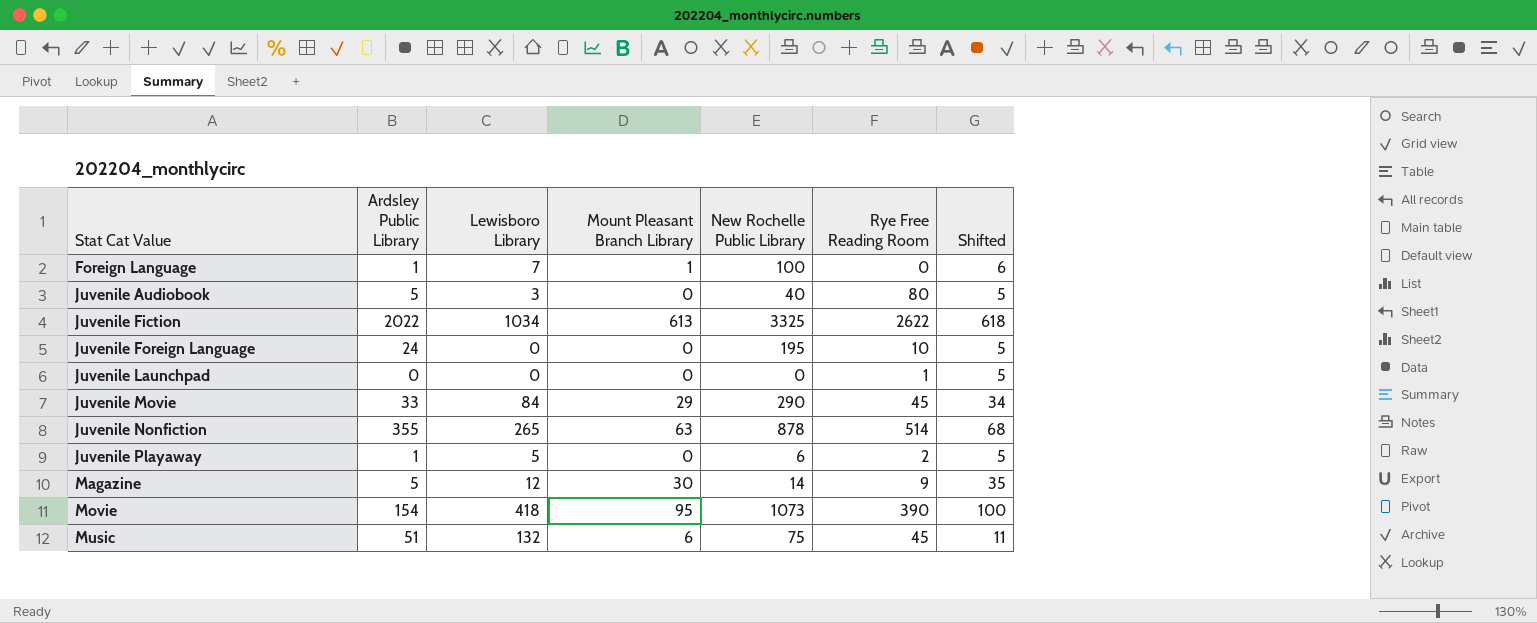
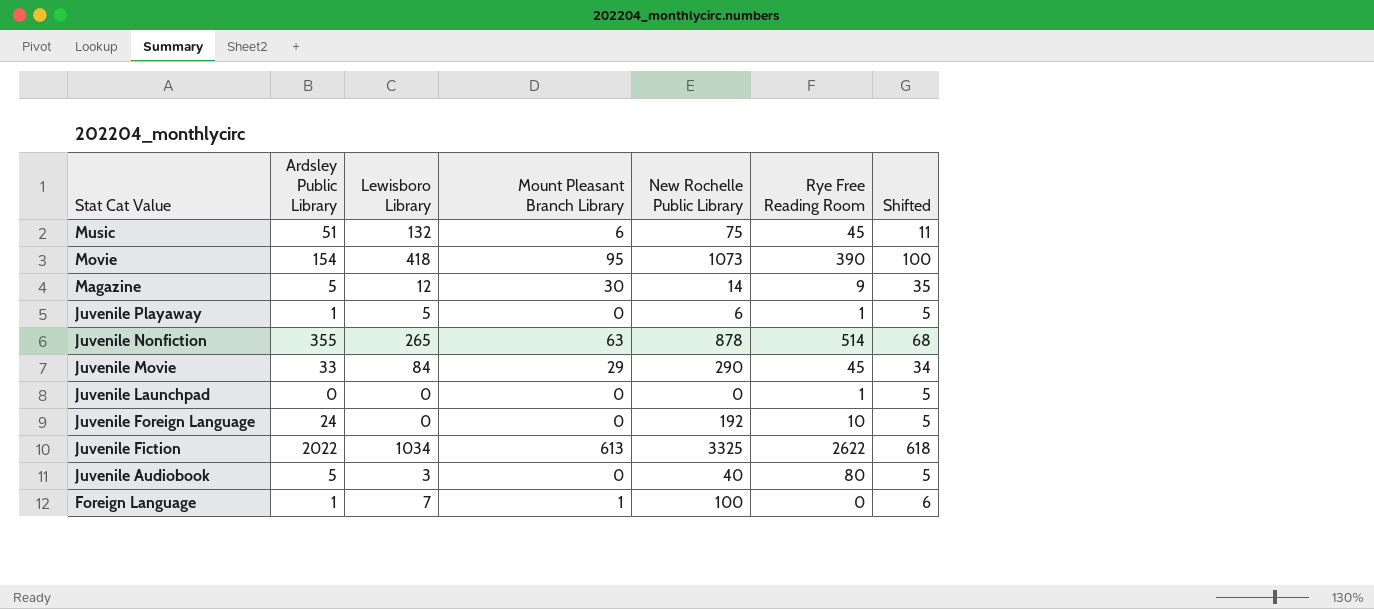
row order: Stat Cat Value ascending -> Stat Cat Value descending
Juvenile Playaway | Rye Free Reading Room: 2 -> 1
Juvenile Foreign Language | New Rochelle Public Library: 195 -> 192

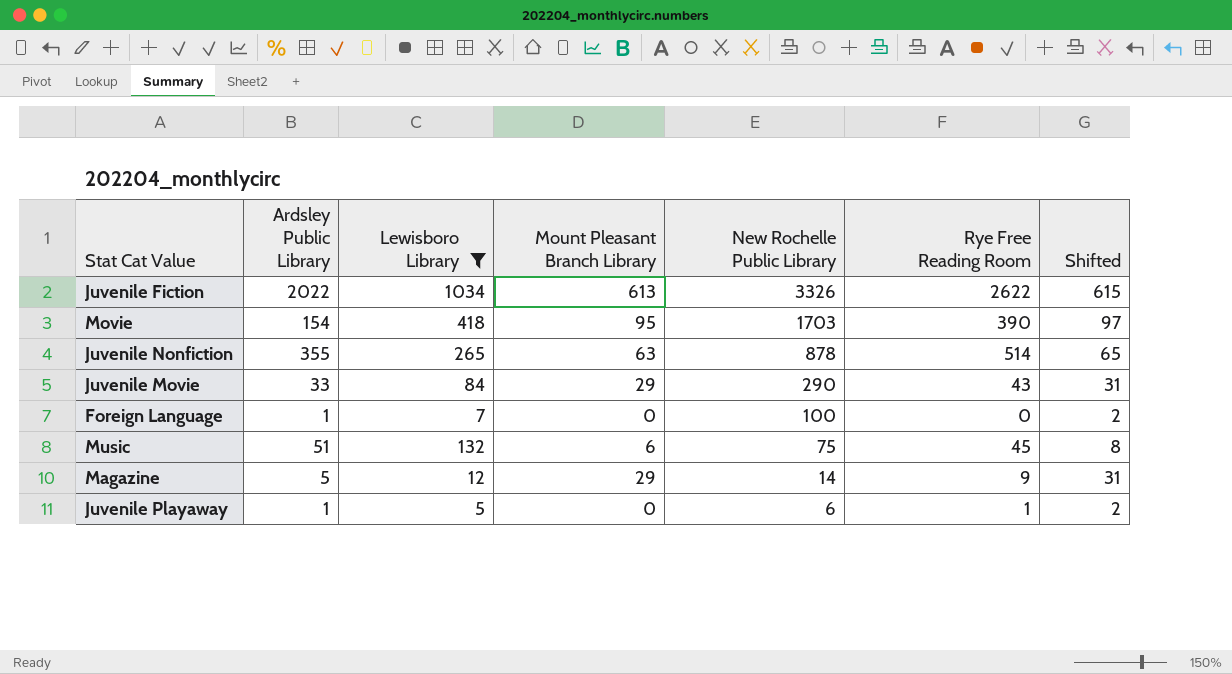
filter: none -> Lewisboro Library >= 5
row order: Stat Cat Value descending -> New Rochelle Public Library descending
column Shifted | formula: [Mount Pleasant Branch Library] + 5 -> [Mount Pleasant Branch Library] + 2
Juvenile Fiction | New Rochelle Public Library: 3325 -> 3326
Movie | New Rochelle Public Library: 1073 -> 1703
Juvenile Movie | Rye Free Reading Room: 45 -> 43
Foreign Language | Mount Pleasant Branch Library: 1 -> 0
Magazine | Mount Pleasant Branch Library: 30 -> 29

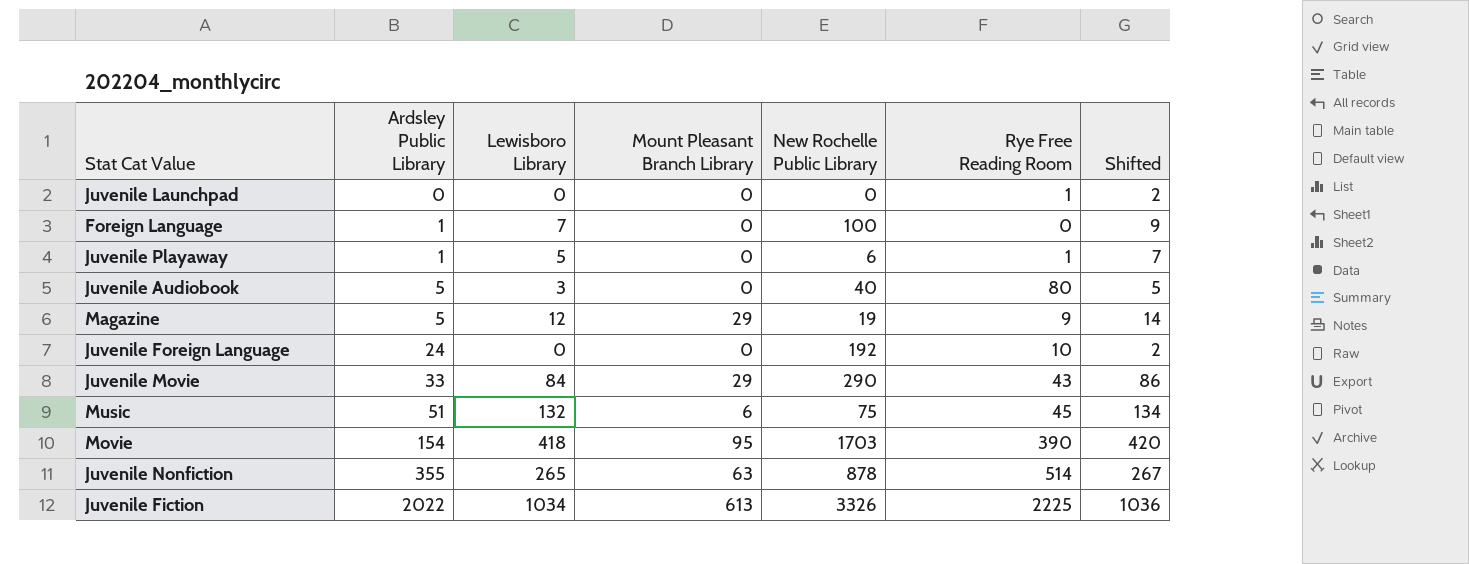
filter: Lewisboro Library >= 5 -> none
row order: New Rochelle Public Library descending -> Ardsley Public Library ascending
column Shifted | formula: [Mount Pleasant Branch Library] + 2 -> [Lewisboro Library] + 2
Magazine | New Rochelle Public Library: 14 -> 19
Juvenile Fiction | Rye Free Reading Room: 2622 -> 2225

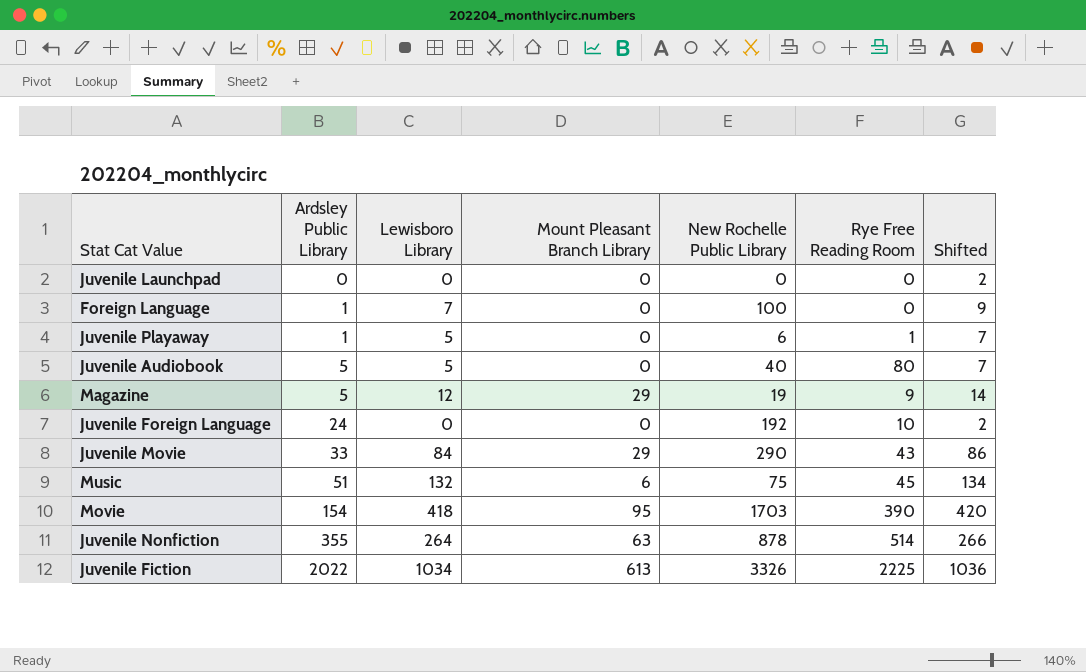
Juvenile Launchpad | Rye Free Reading Room: 1 -> 0
Juvenile Audiobook | Lewisboro Library: 3 -> 5
Juvenile Audiobook | Shifted: 5 -> 7
Juvenile Nonfiction | Lewisboro Library: 265 -> 264
Juvenile Nonfiction | Shifted: 267 -> 266

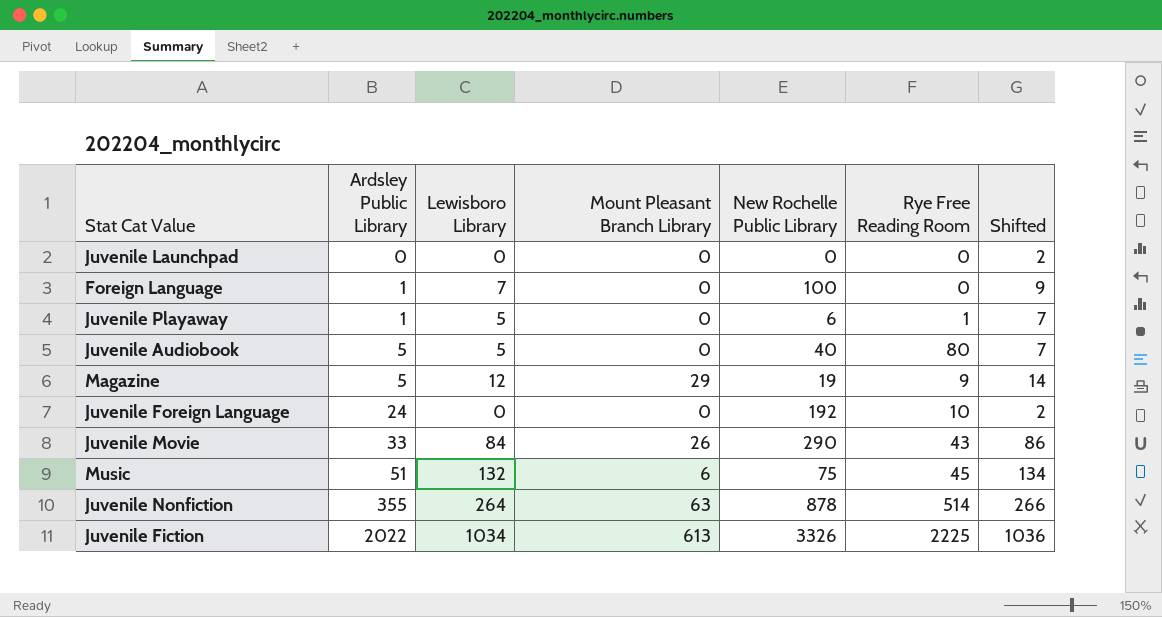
row Movie: 154 | 418 | 95 | 1703 | 390 | 420 -> none
Juvenile Movie | Mount Pleasant Branch Library: 29 -> 26

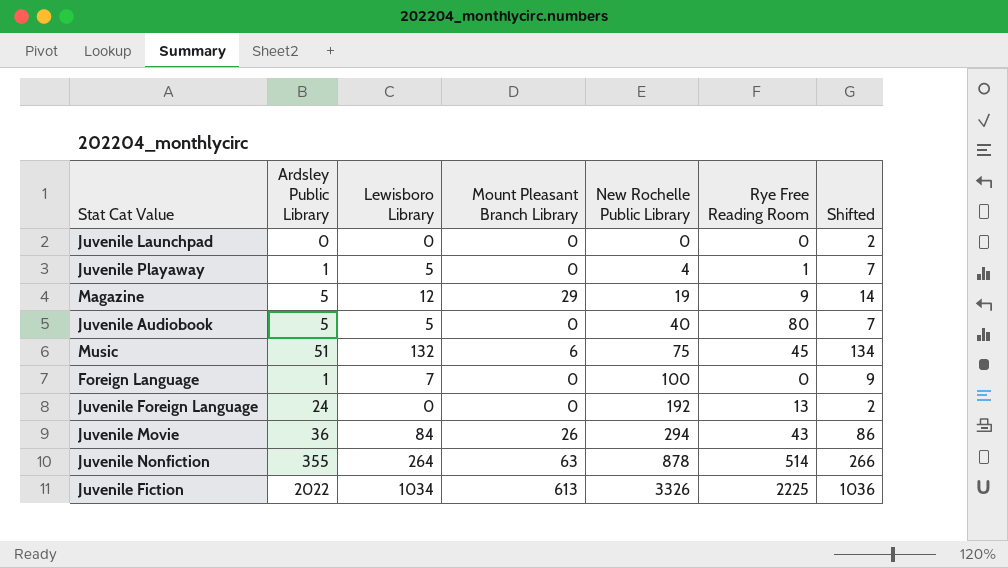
row order: Ardsley Public Library ascending -> New Rochelle Public Library ascending
Juvenile Playaway | New Rochelle Public Library: 6 -> 4
Juvenile Foreign Language | Rye Free Reading Room: 10 -> 13
Juvenile Movie | Ardsley Public Library: 33 -> 36
Juvenile Movie | New Rochelle Public Library: 290 -> 294

